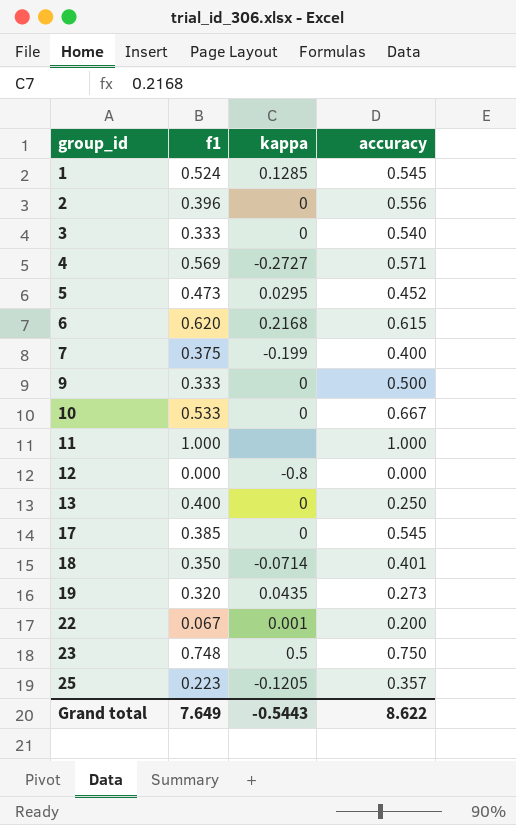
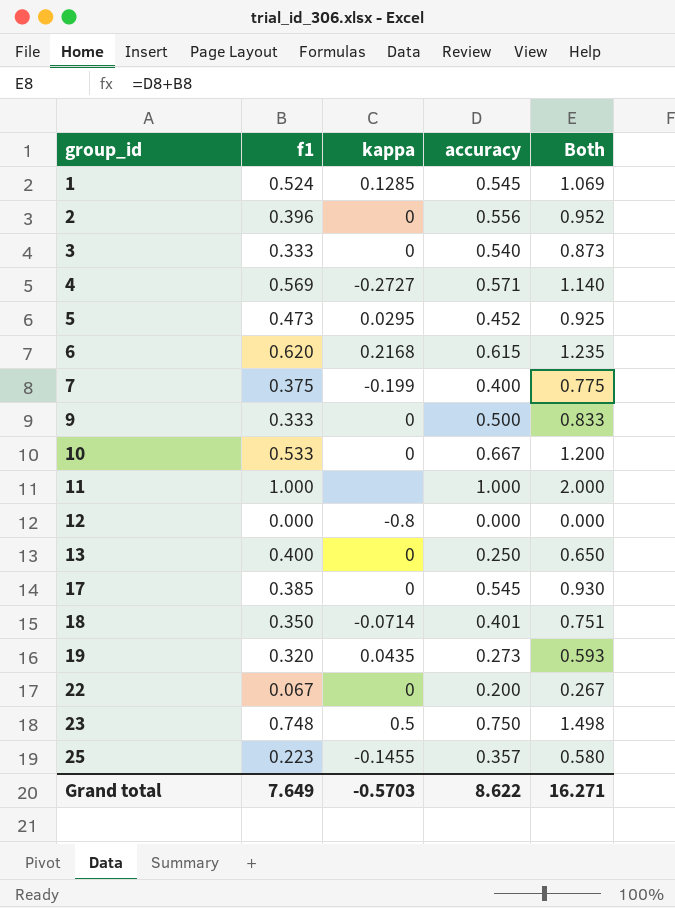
column Both | formula: none -> [f1] + [accuracy]
22 | kappa: 0.001 -> 0
25 | kappa: -0.1205 -> -0.1455
Grand total | kappa: -0.5443 -> -0.5703

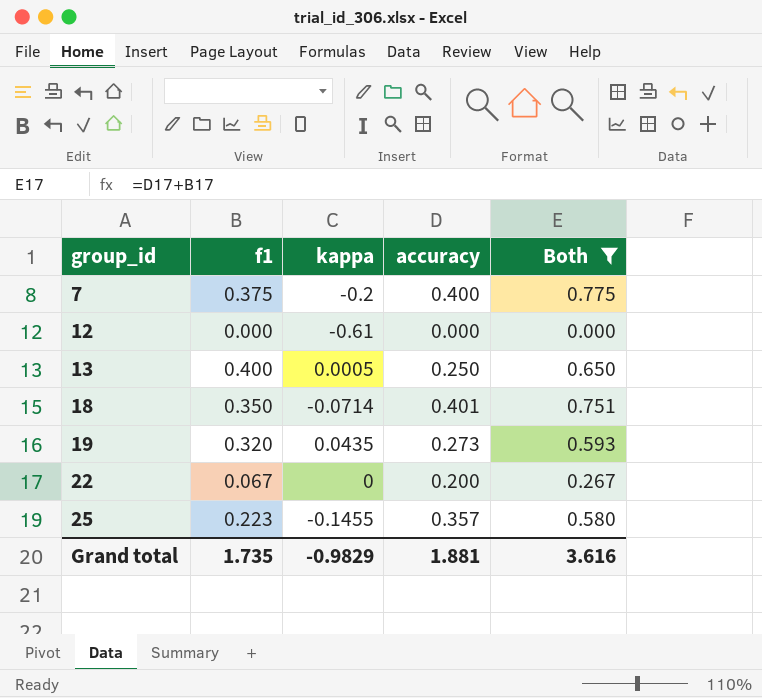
filter: none -> Both <= 0.775
7 | kappa: -0.199 -> -0.2
12 | kappa: -0.8 -> -0.61
13 | kappa: 0 -> 0.0005
Grand total | f1: 7.649 -> 1.735
Grand total | kappa: -0.5703 -> -0.9829
Grand total | accuracy: 8.622 -> 1.881
Grand total | Both: 16.271 -> 3.616

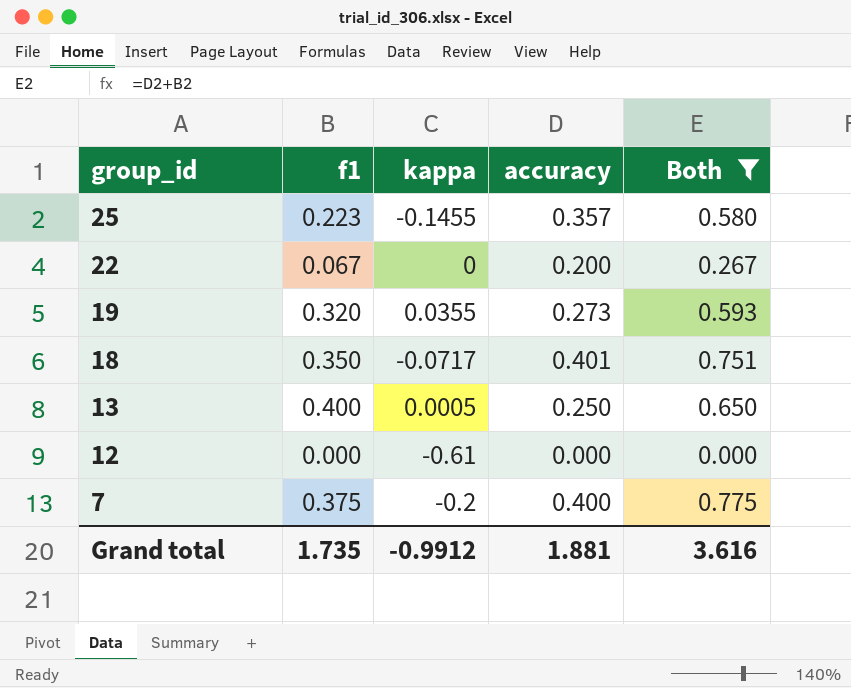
row order: group_id ascending -> group_id descending
19 | kappa: 0.0435 -> 0.0355
18 | kappa: -0.0714 -> -0.0717
Grand total | kappa: -0.9829 -> -0.9912

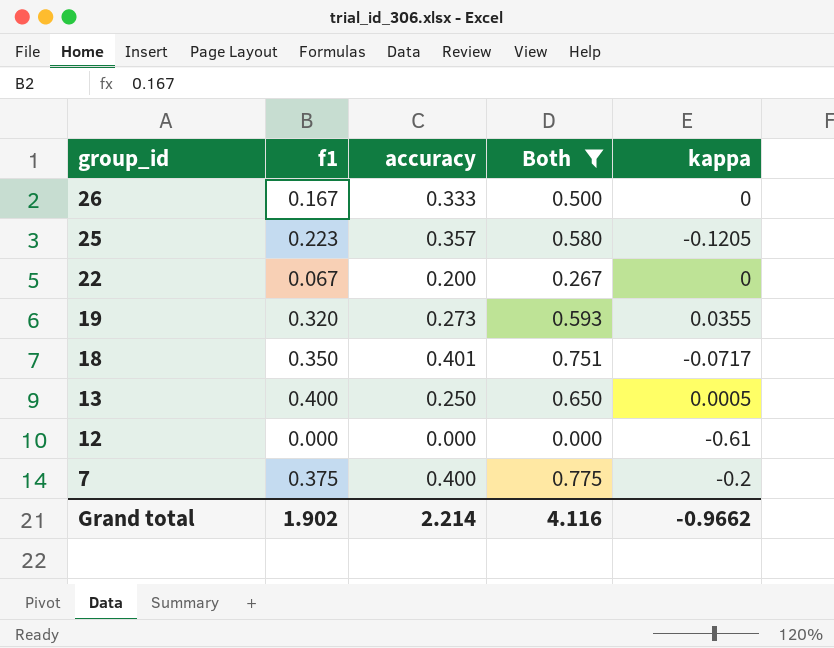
column kappa | position: 3 -> 5
row 26: none -> 0.167 | 0.333 | 0.500 | 0
25 | kappa: -0.1455 -> -0.1205
Grand total | f1: 1.735 -> 1.902
Grand total | accuracy: 1.881 -> 2.214
Grand total | Both: 3.616 -> 4.116
Grand total | kappa: -0.9912 -> -0.9662

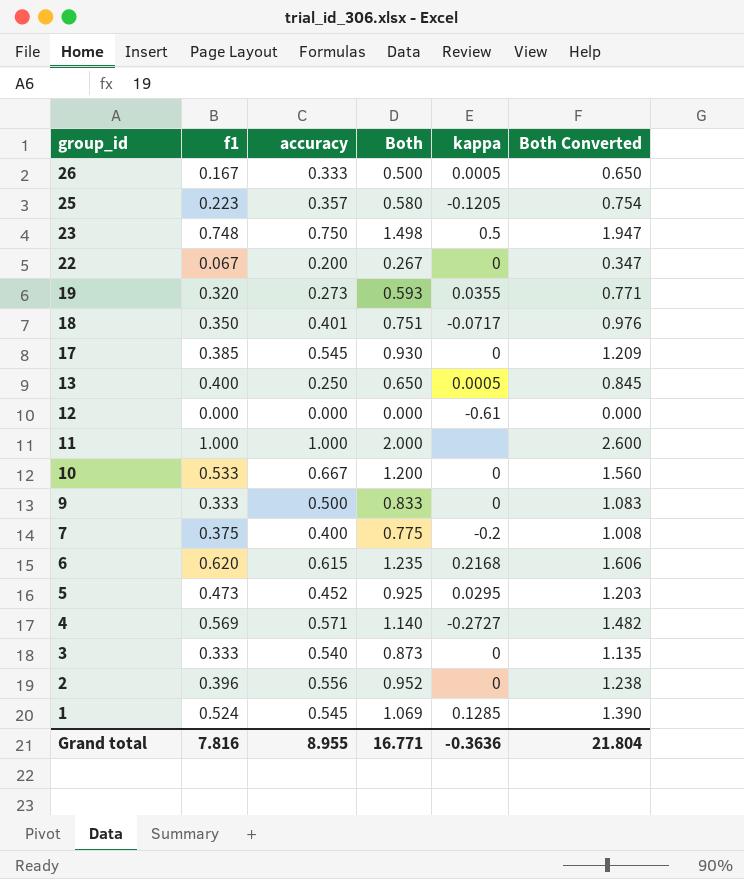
filter: Both <= 0.775 -> none
column Both Converted | formula: none -> [Both] * 1.3
26 | kappa: 0 -> 0.0005
Grand total | f1: 1.902 -> 7.816
Grand total | accuracy: 2.214 -> 8.955
Grand total | Both: 4.116 -> 16.771
Grand total | kappa: -0.9662 -> -0.3636

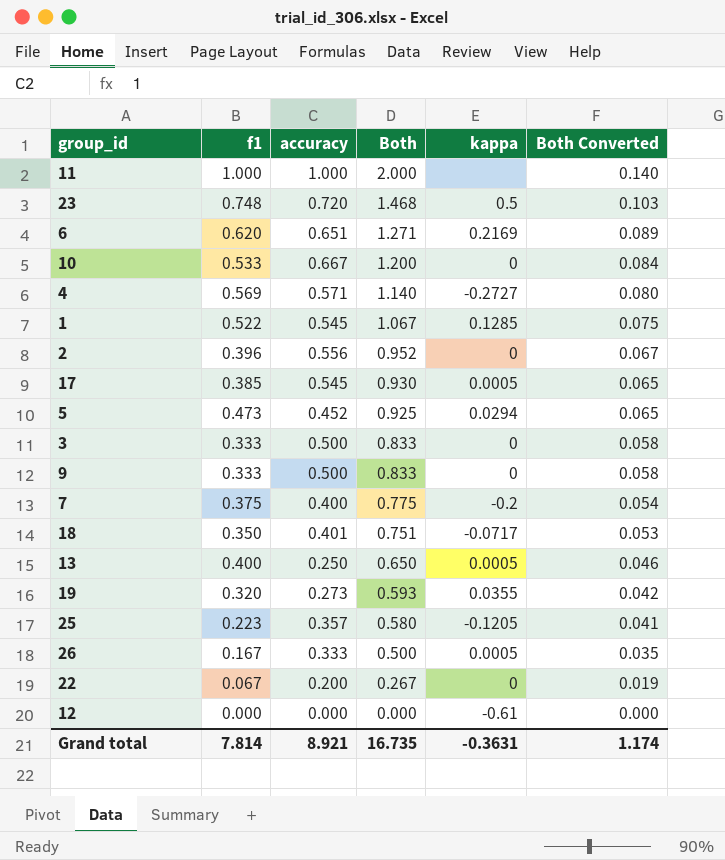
row order: group_id descending -> Both descending
column Both Converted | formula: [Both] * 1.3 -> [Both] * 0.07
23 | accuracy: 0.750 -> 0.720
23 | Both: 1.498 -> 1.468
6 | accuracy: 0.615 -> 0.651
6 | Both: 1.235 -> 1.271
6 | kappa: 0.2168 -> 0.2169
1 | f1: 0.524 -> 0.522
1 | Both: 1.069 -> 1.067
17 | kappa: 0 -> 0.0005
5 | kappa: 0.0295 -> 0.0294
3 | accuracy: 0.540 -> 0.500
3 | Both: 0.873 -> 0.833
Grand total | f1: 7.816 -> 7.814
Grand total | accuracy: 8.955 -> 8.921
Grand total | Both: 16.771 -> 16.735
Grand total | kappa: -0.3636 -> -0.3631
Grand total | Both Converted: 21.804 -> 1.174

